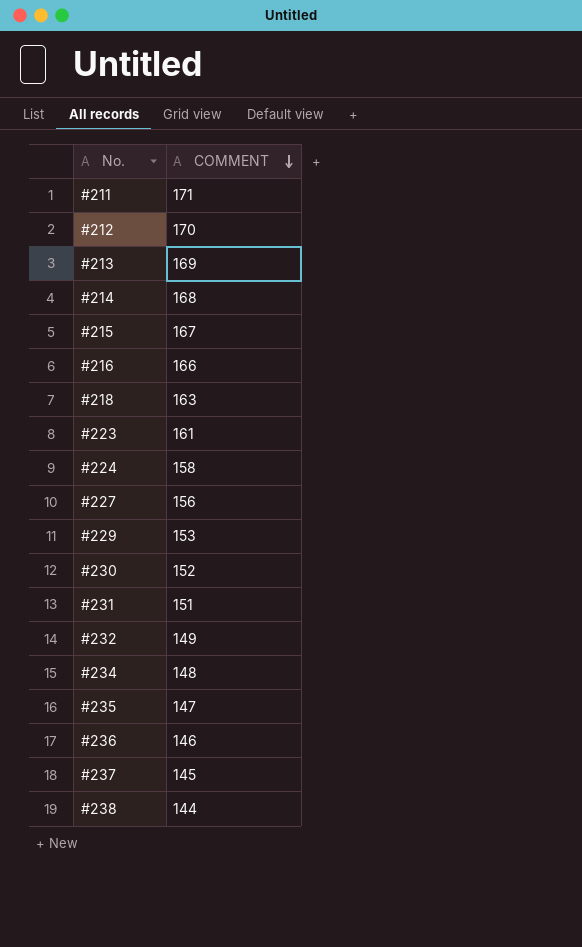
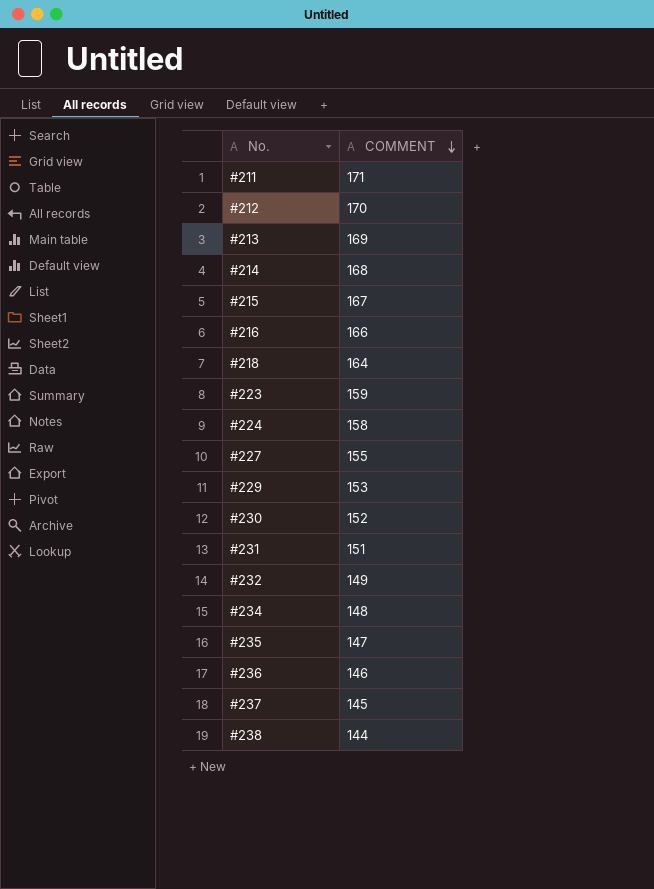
#218 | COMMENT: 163 -> 164
#223 | COMMENT: 161 -> 159
#227 | COMMENT: 156 -> 155

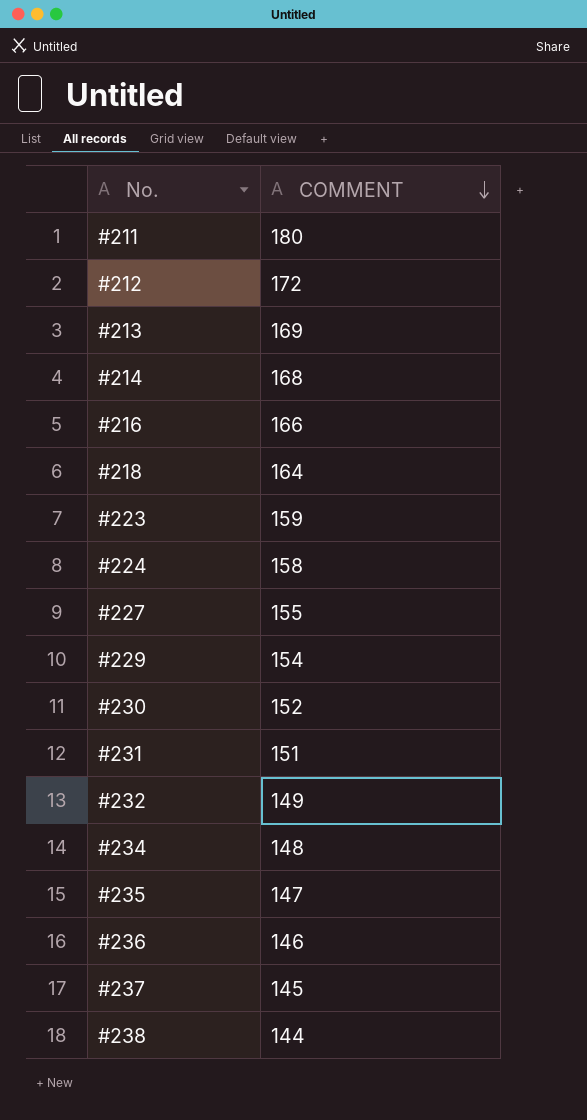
row #215: 167 -> none
#211 | COMMENT: 171 -> 180
#212 | COMMENT: 170 -> 172
#229 | COMMENT: 153 -> 154

